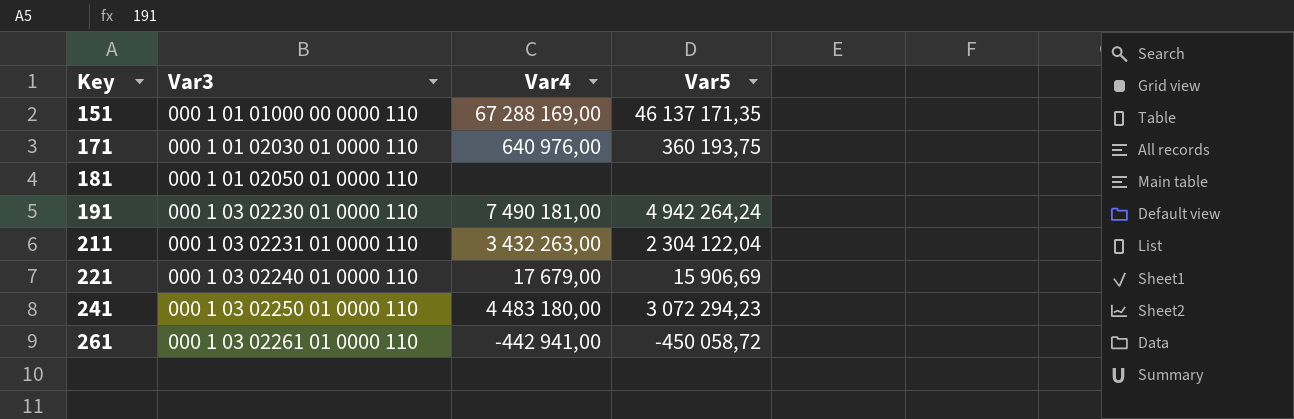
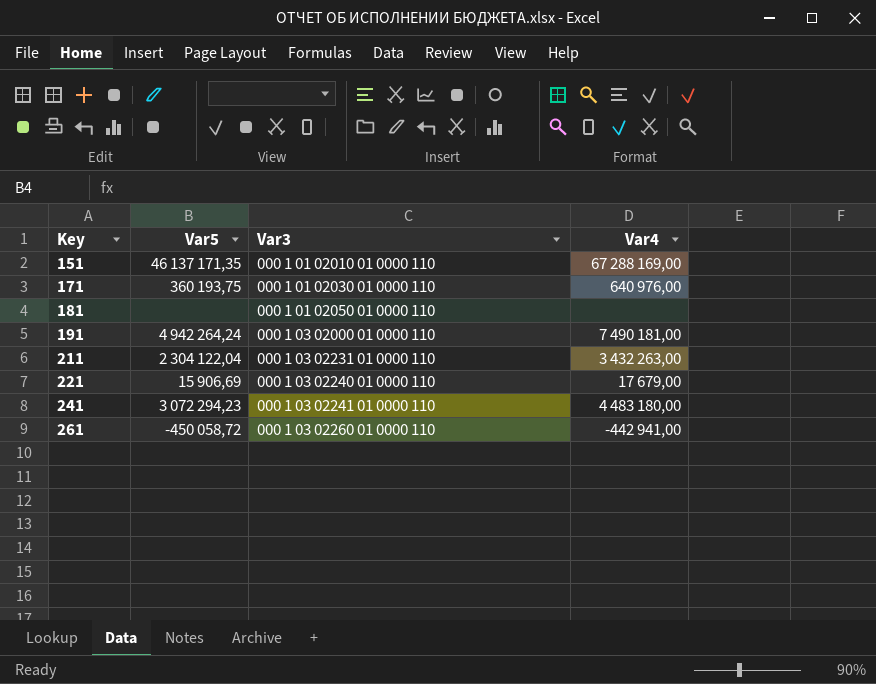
column Var5 | position: 4 -> 2
151 | Var3: 000 1 01 01000 00 0000 110 -> 000 1 01 02010 01 0000 110
191 | Var3: 000 1 03 02230 01 0000 110 -> 000 1 03 02000 01 0000 110
241 | Var3: 000 1 03 02250 01 0000 110 -> 000 1 03 02241 01 0000 110
261 | Var3: 000 1 03 02261 01 0000 110 -> 000 1 03 02260 01 0000 110

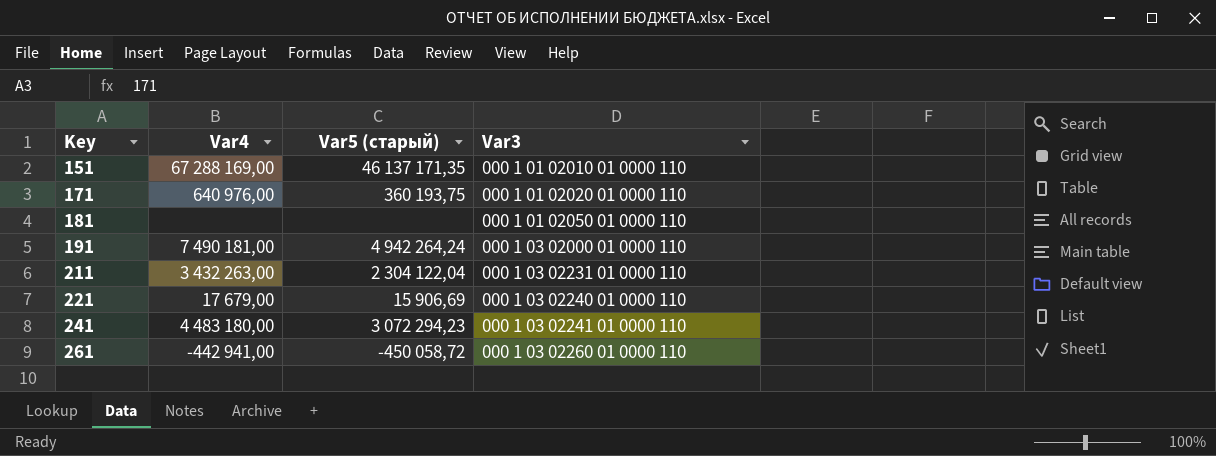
column Var4 | position: 4 -> 2
column name: Var5 -> Var5 (старый)
171 | Var3: 000 1 01 02030 01 0000 110 -> 000 1 01 02020 01 0000 110

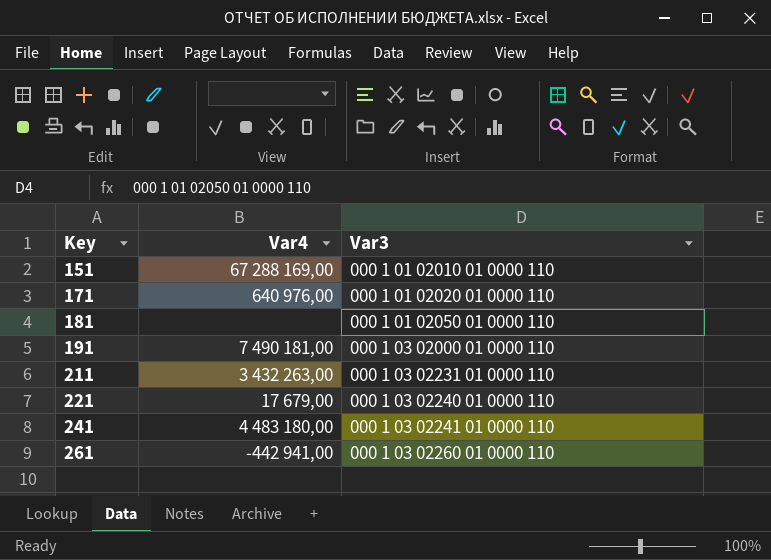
column Var5 (старый) | position: 3 -> none

